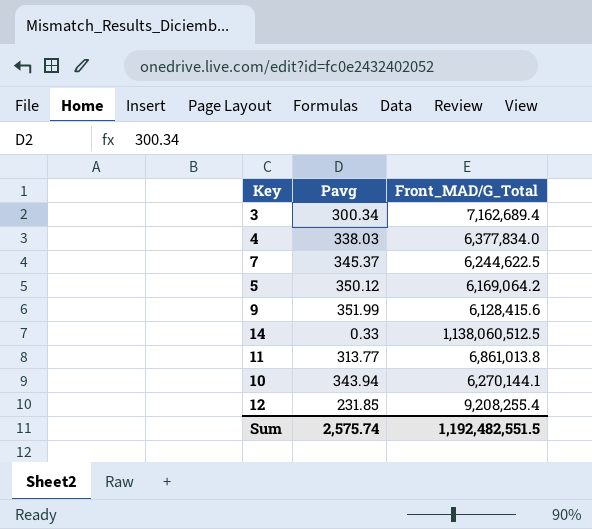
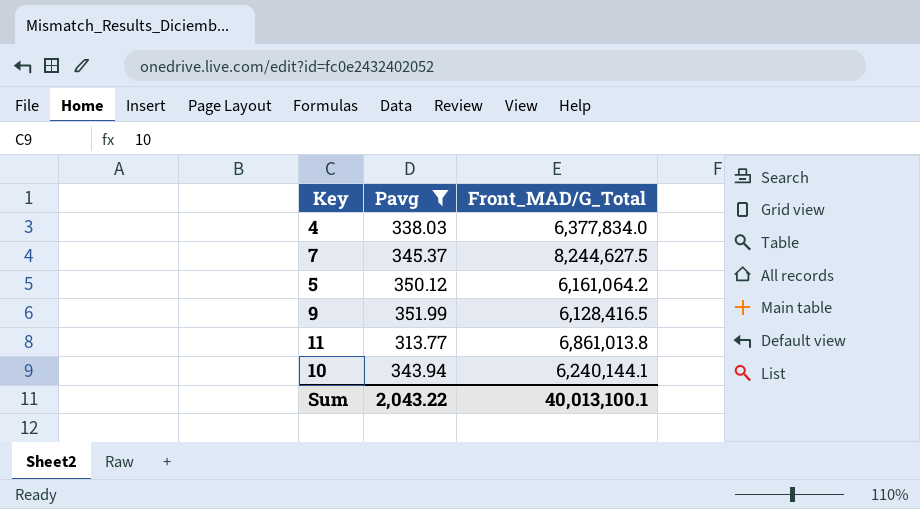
filter: none -> Pavg >= 313.77
7 | Front_MAD/G_Total: 6,244,622.5 -> 8,244,627.5
5 | Front_MAD/G_Total: 6,169,064.2 -> 6,161,064.2
9 | Front_MAD/G_Total: 6,128,415.6 -> 6,128,416.5
10 | Front_MAD/G_Total: 6,270,144.1 -> 6,240,144.1
Sum | Pavg: 2,575.74 -> 2,043.22
Sum | Front_MAD/G_Total: 1,192,482,551.5 -> 40,013,100.1

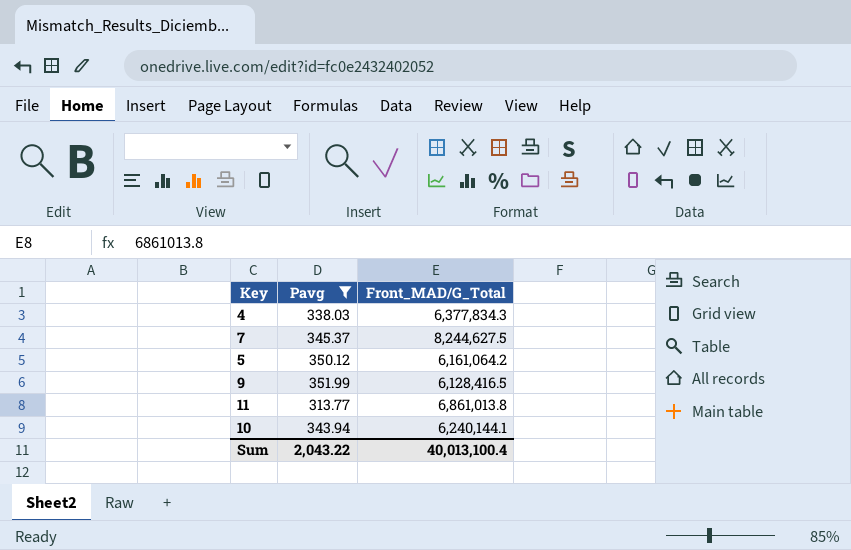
4 | Front_MAD/G_Total: 6,377,834.0 -> 6,377,834.3
Sum | Front_MAD/G_Total: 40,013,100.1 -> 40,013,100.4

